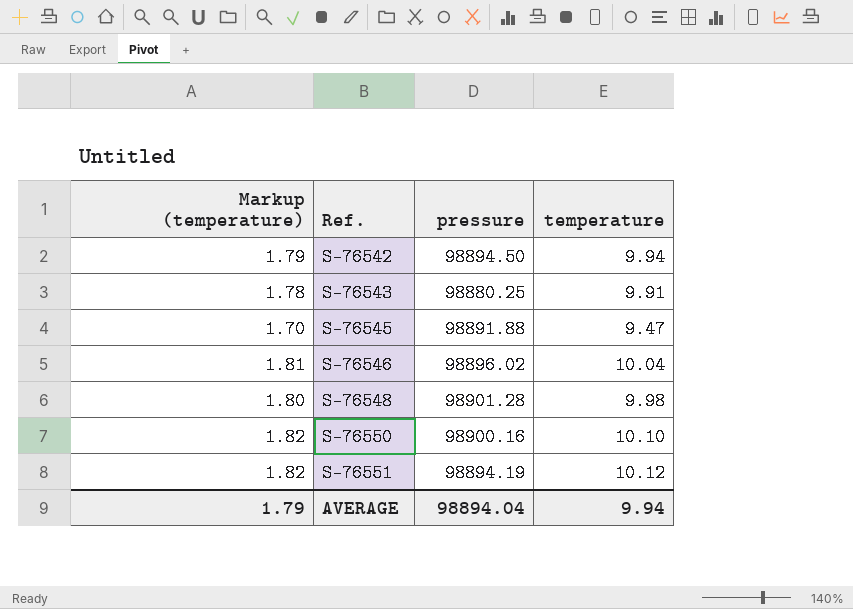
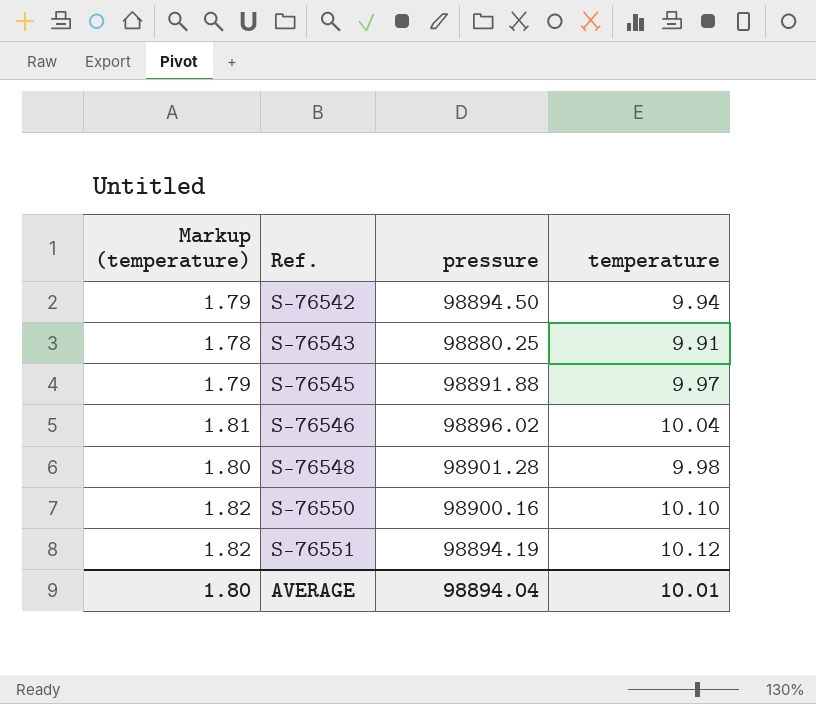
S-76545 | Markup (temperature): 1.70 -> 1.79
S-76545 | temperature: 9.47 -> 9.97
AVERAGE | Markup (temperature): 1.79 -> 1.80
AVERAGE | temperature: 9.94 -> 10.01

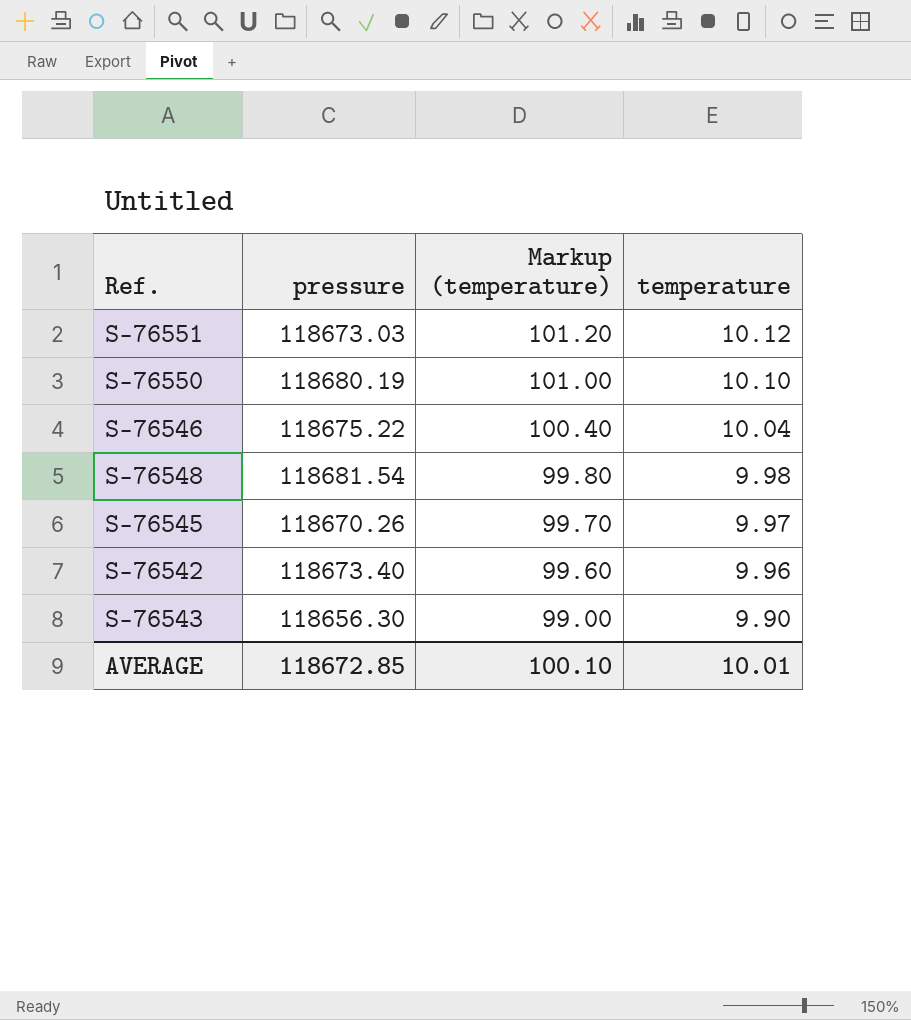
row order: Ref. ascending -> Markup (temperature) descending
column Markup (temperature) | formula: [temperature] * 0.18 -> [temperature] * 10
column Markup (temperature) | position: 1 -> 3
S-76551 | pressure: 98894.19 -> 118673.03
S-76550 | pressure: 98900.16 -> 118680.19
S-76546 | pressure: 98896.02 -> 118675.22
S-76548 | pressure: 98901.28 -> 118681.54
S-76545 | pressure: 98891.88 -> 118670.26
S-76542 | pressure: 98894.50 -> 118673.40
S-76542 | temperature: 9.94 -> 9.96
S-76543 | pressure: 98880.25 -> 118656.30
S-76543 | temperature: 9.91 -> 9.90
AVERAGE | pressure: 98894.04 -> 118672.85
AVERAGE | Markup (temperature): 1.80 -> 100.10

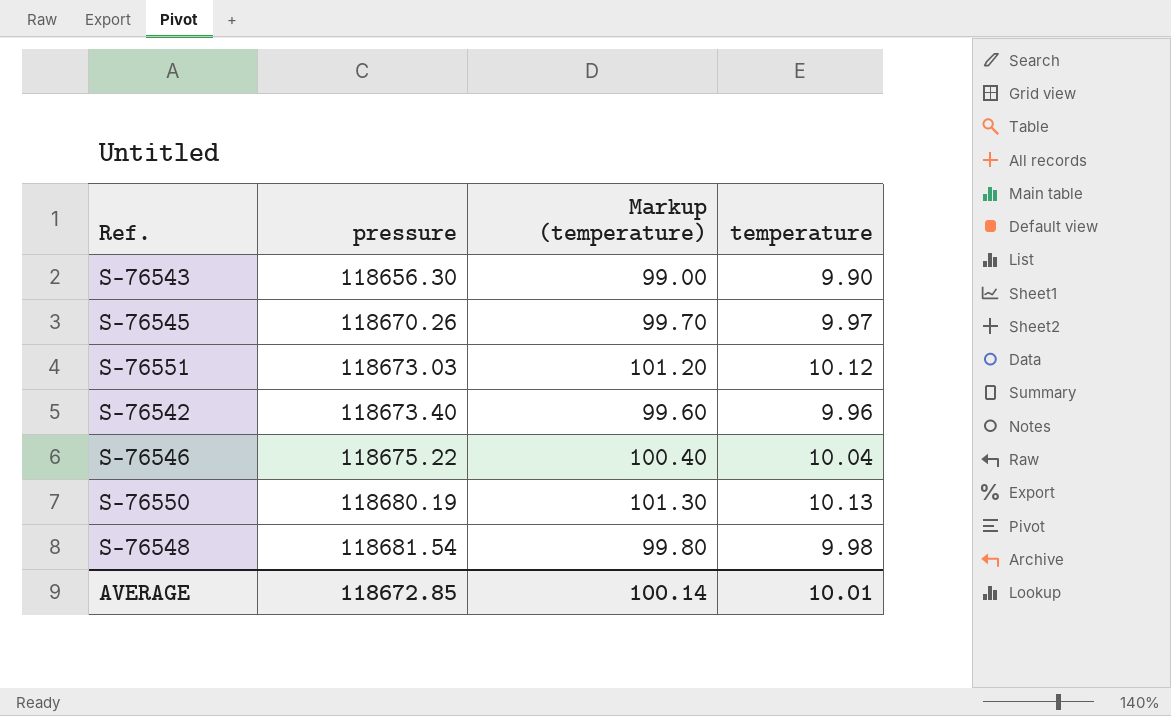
row order: Markup (temperature) descending -> pressure ascending
S-76550 | Markup (temperature): 101.00 -> 101.30
S-76550 | temperature: 10.10 -> 10.13
AVERAGE | Markup (temperature): 100.10 -> 100.14

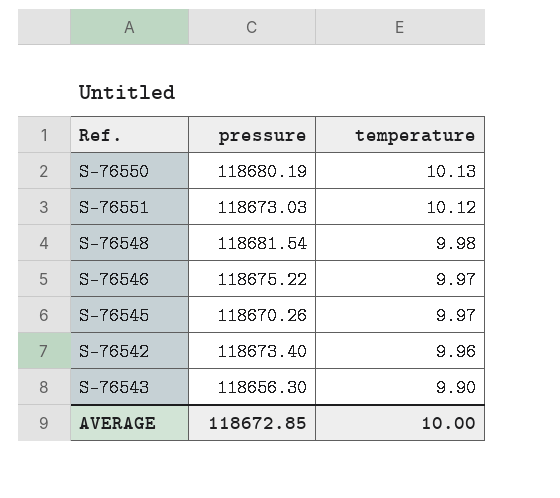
row order: pressure ascending -> temperature descending
column Markup (temperature) | formula: [temperature] * 10 -> none
S-76546 | temperature: 10.04 -> 9.97
AVERAGE | temperature: 10.01 -> 10.00

